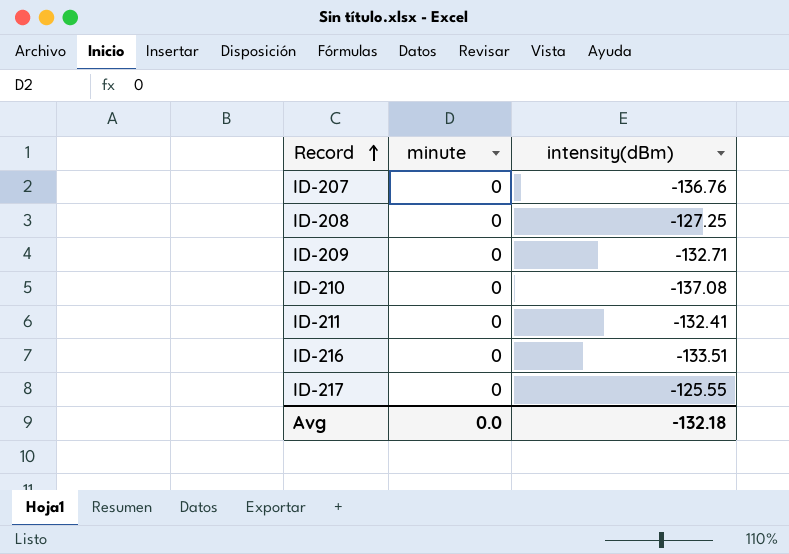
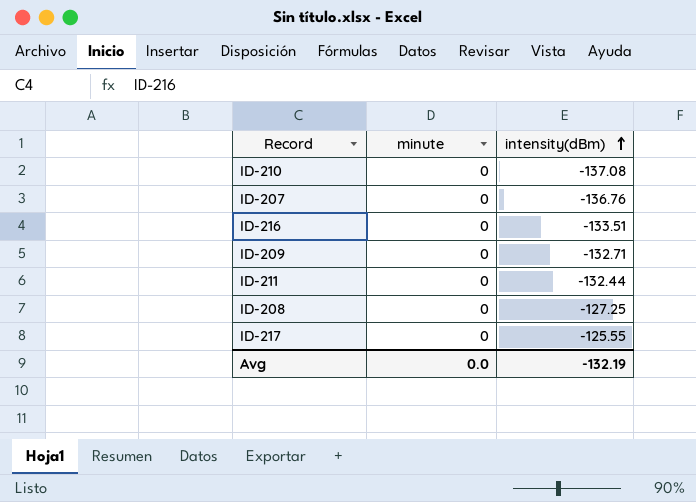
row order: Record ascending -> intensity(dBm) ascending
ID-211 | intensity(dBm): -132.41 -> -132.44
Avg | intensity(dBm): -132.18 -> -132.19

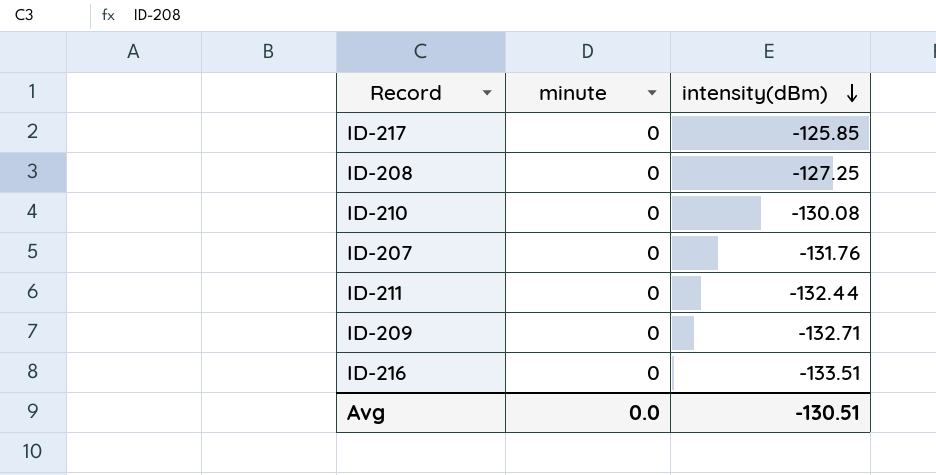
row order: intensity(dBm) ascending -> intensity(dBm) descending
ID-217 | intensity(dBm): -125.55 -> -125.85
ID-210 | intensity(dBm): -137.08 -> -130.08
ID-207 | intensity(dBm): -136.76 -> -131.76
Avg | intensity(dBm): -132.19 -> -130.51

